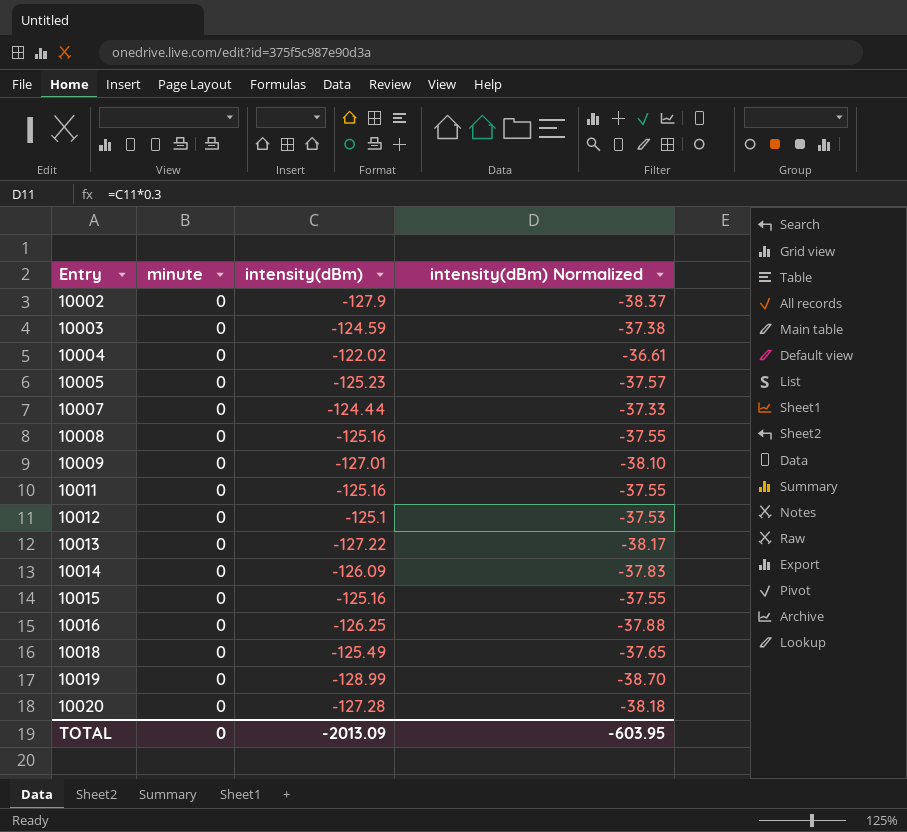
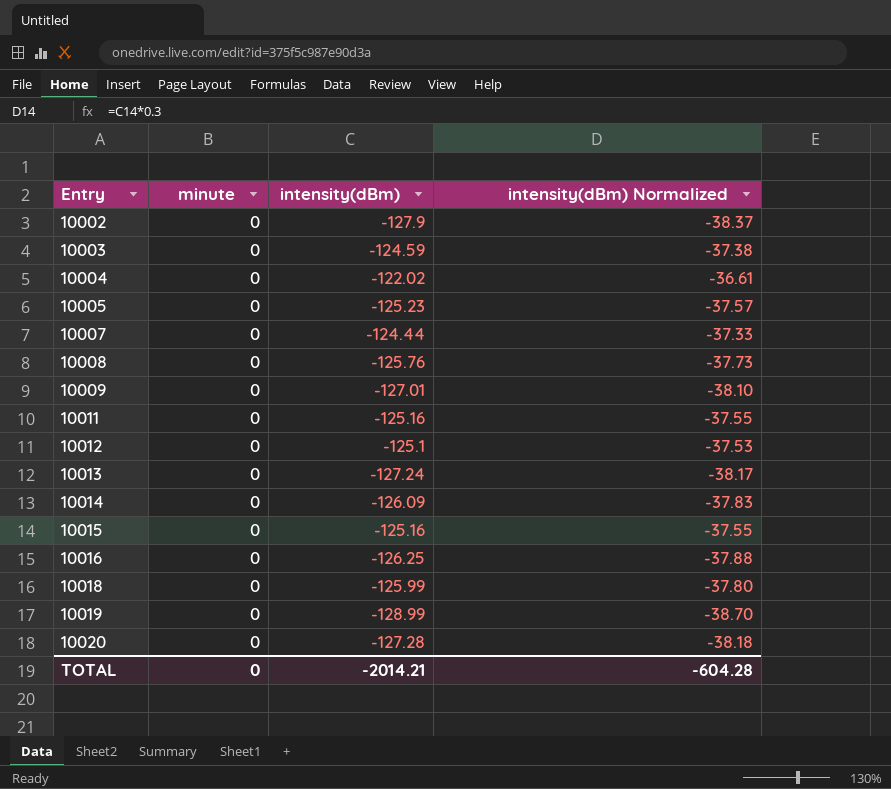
10008 | intensity(dBm): -125.16 -> -125.76
10008 | intensity(dBm) Normalized: -37.55 -> -37.73
10013 | intensity(dBm): -127.22 -> -127.24
10018 | intensity(dBm): -125.49 -> -125.99
10018 | intensity(dBm) Normalized: -37.65 -> -37.80
TOTAL | intensity(dBm): -2013.09 -> -2014.21
TOTAL | intensity(dBm) Normalized: -603.95 -> -604.28

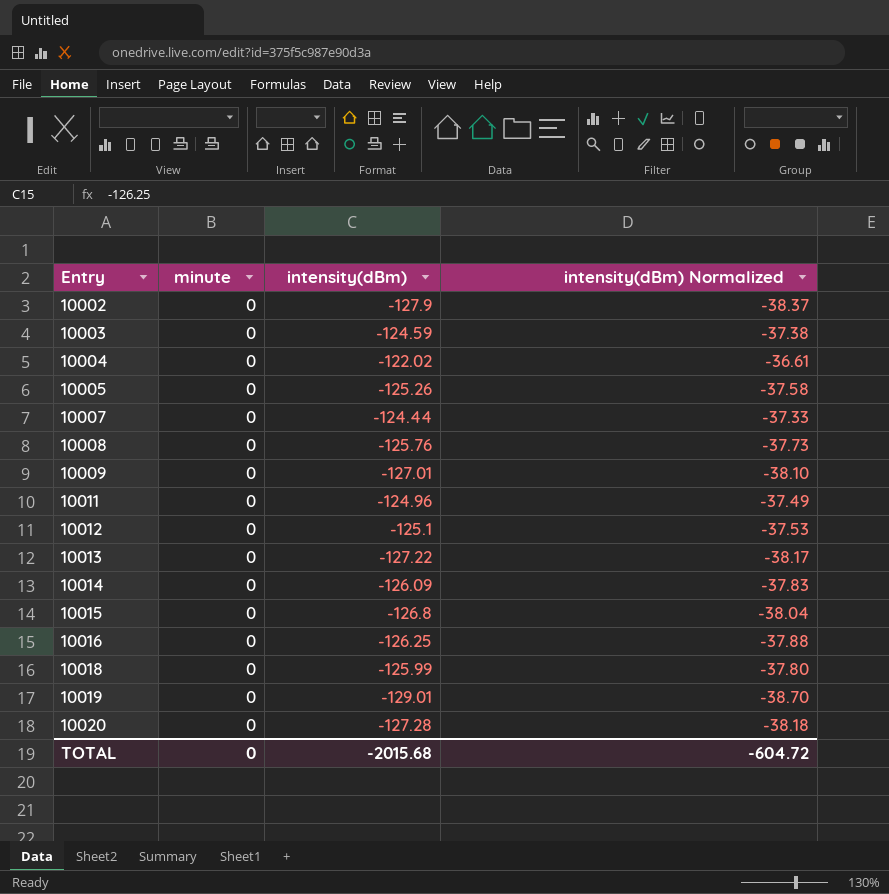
10005 | intensity(dBm): -125.23 -> -125.26
10005 | intensity(dBm) Normalized: -37.57 -> -37.58
10011 | intensity(dBm): -125.16 -> -124.96
10011 | intensity(dBm) Normalized: -37.55 -> -37.49
10013 | intensity(dBm): -127.24 -> -127.22
10015 | intensity(dBm): -125.16 -> -126.8
10015 | intensity(dBm) Normalized: -37.55 -> -38.04
10019 | intensity(dBm): -128.99 -> -129.01
TOTAL | intensity(dBm): -2014.21 -> -2015.68
TOTAL | intensity(dBm) Normalized: -604.28 -> -604.72

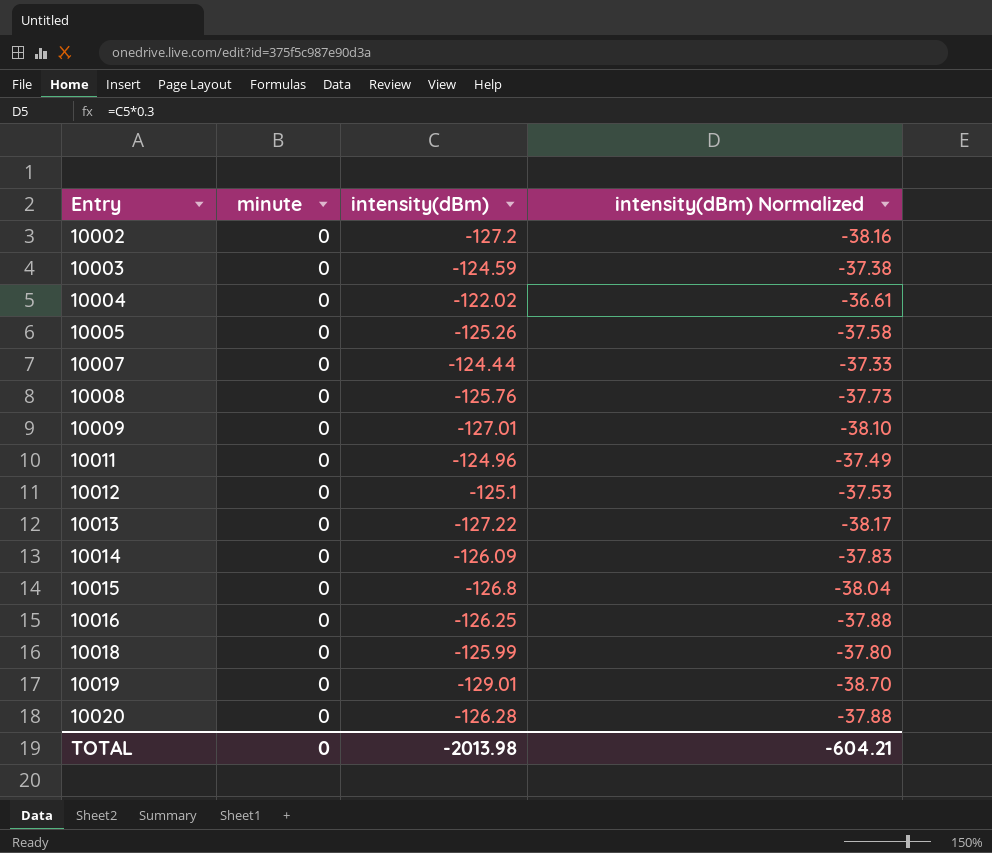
10002 | intensity(dBm): -127.9 -> -127.2
10002 | intensity(dBm) Normalized: -38.37 -> -38.16
10020 | intensity(dBm): -127.28 -> -126.28
10020 | intensity(dBm) Normalized: -38.18 -> -37.88
TOTAL | intensity(dBm): -2015.68 -> -2013.98
TOTAL | intensity(dBm) Normalized: -604.72 -> -604.21

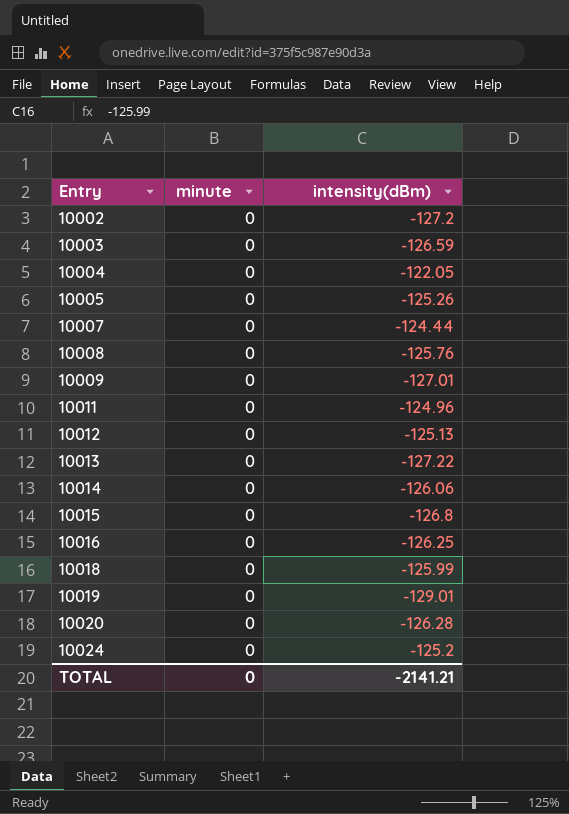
column intensity(dBm) Normalized | formula: [intensity(dBm)] * 0.3 -> none
10003 | intensity(dBm): -124.59 -> -126.59
10004 | intensity(dBm): -122.02 -> -122.05
10012 | intensity(dBm): -125.1 -> -125.13
10014 | intensity(dBm): -126.09 -> -126.06
row 10024: none -> 0 | -125.2
TOTAL | intensity(dBm): -2013.98 -> -2141.21

